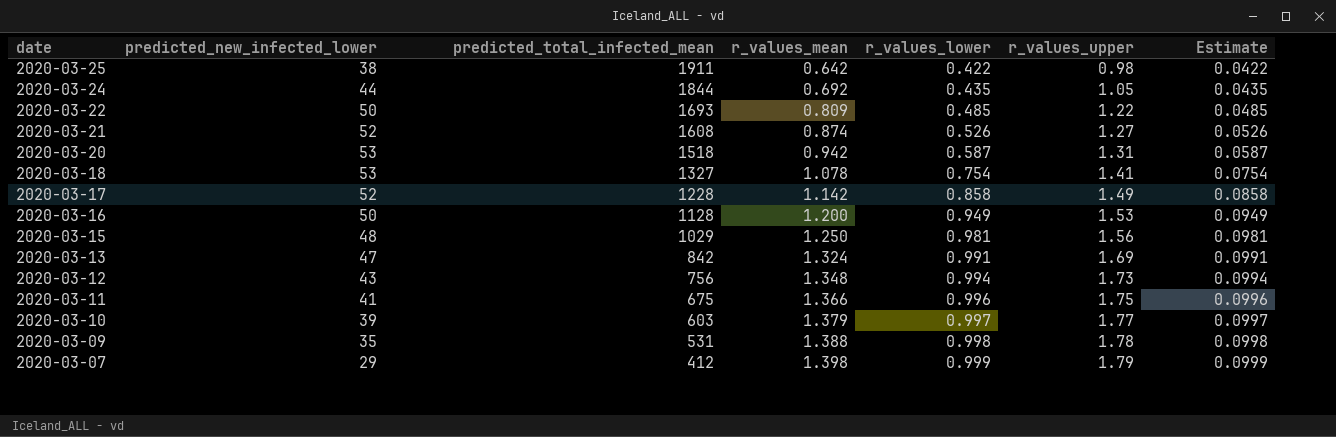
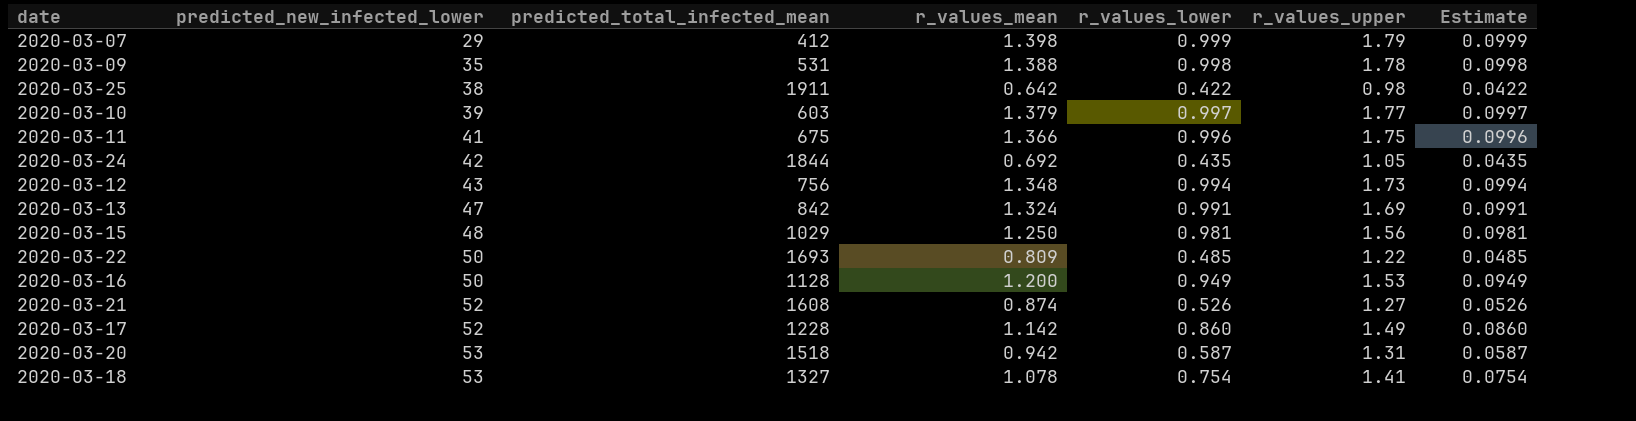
row order: date descending -> predicted_new_infected_lower ascending
2020-03-24 | predicted_new_infected_lower: 44 -> 42
2020-03-17 | r_values_lower: 0.858 -> 0.860
2020-03-17 | Estimate: 0.0858 -> 0.0860

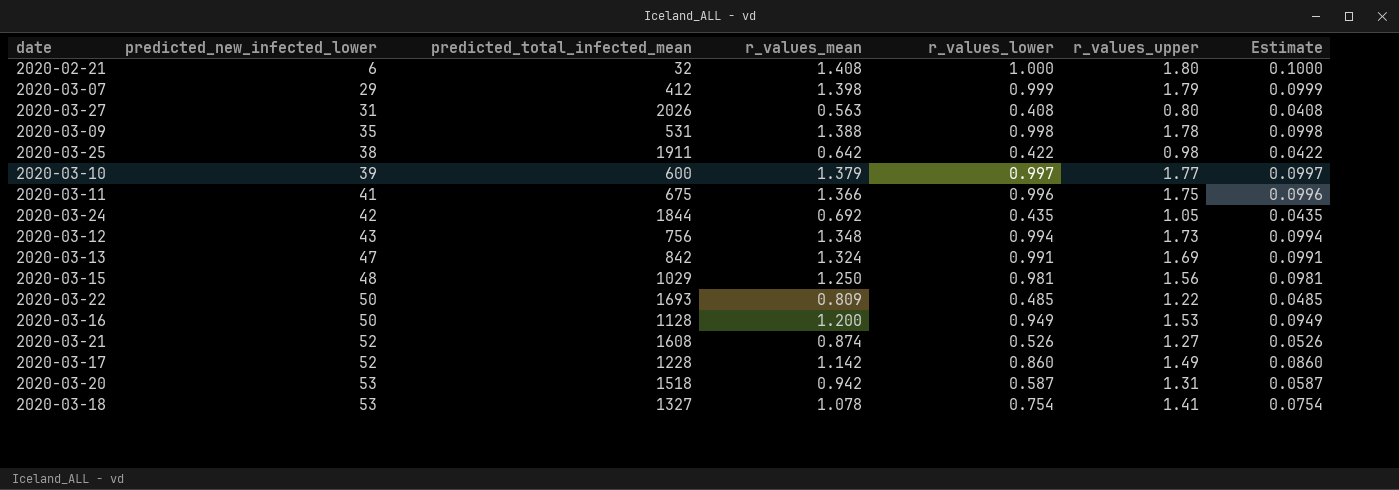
row 2020-02-21: none -> 6 | 32 | 1.408 | 1.000 | 1.80 | 0.1000
row 2020-03-27: none -> 31 | 2026 | 0.563 | 0.408 | 0.80 | 0.0408
2020-03-10 | predicted_total_infected_mean: 603 -> 600

